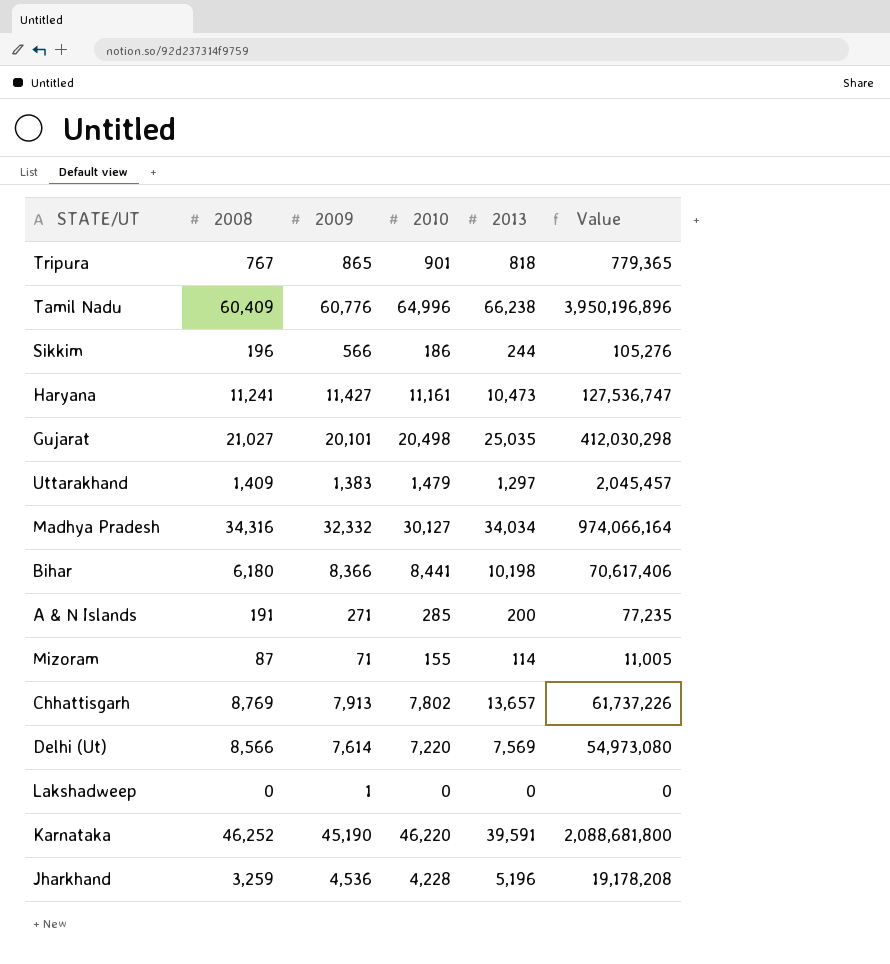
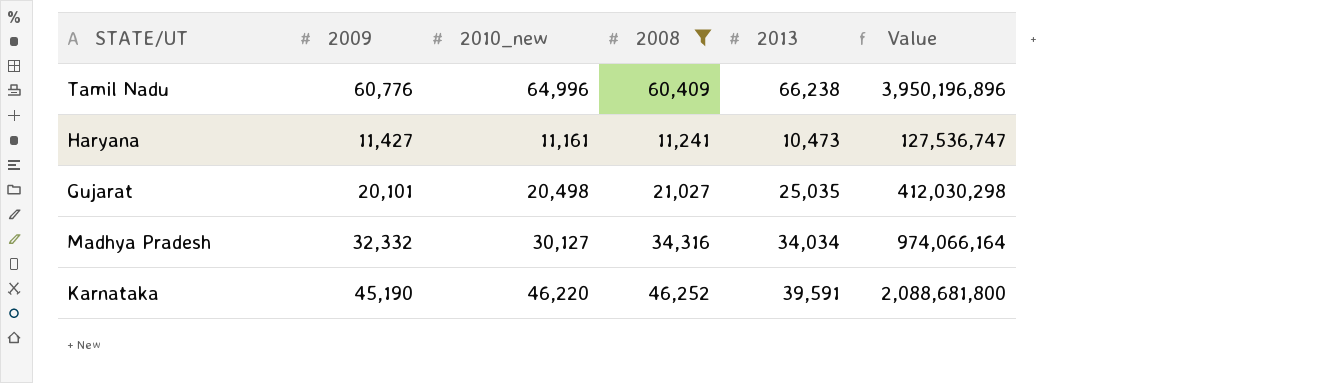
filter: none -> 2008 >= 11,241
column name: 2010 -> 2010_new
column 2008 | position: 2 -> 4

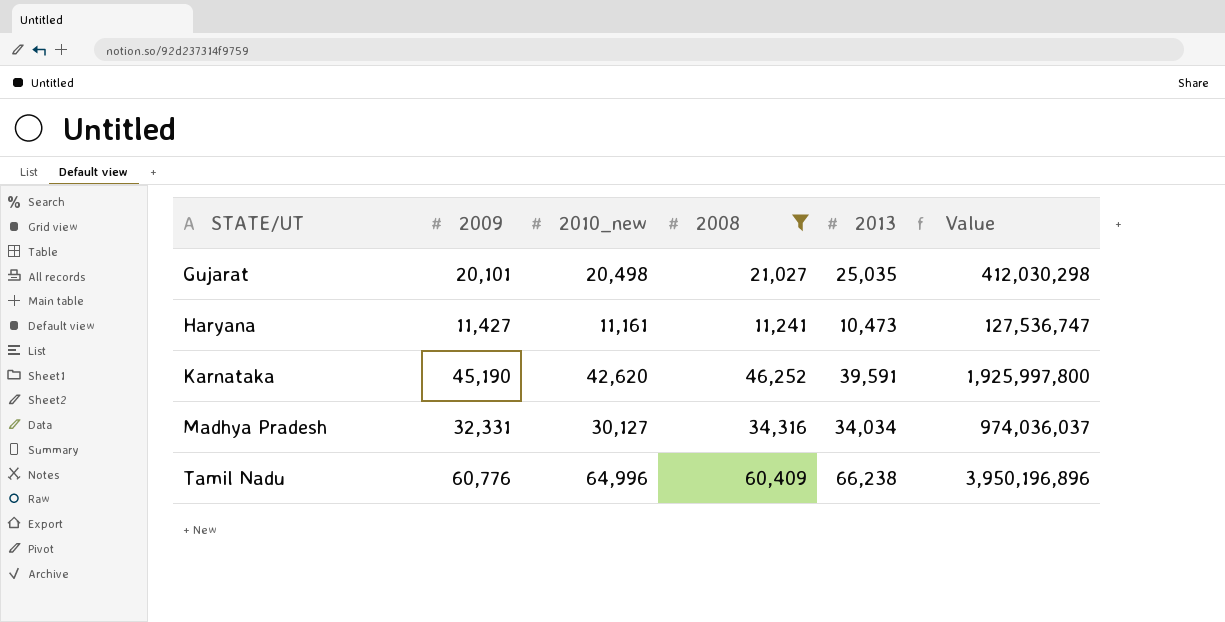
row order: none -> STATE/UT ascending
Karnataka | 2010_new: 46,220 -> 42,620
Karnataka | Value: 2,088,681,800 -> 1,925,997,800
Madhya Pradesh | 2009: 32,332 -> 32,331
Madhya Pradesh | Value: 974,066,164 -> 974,036,037

